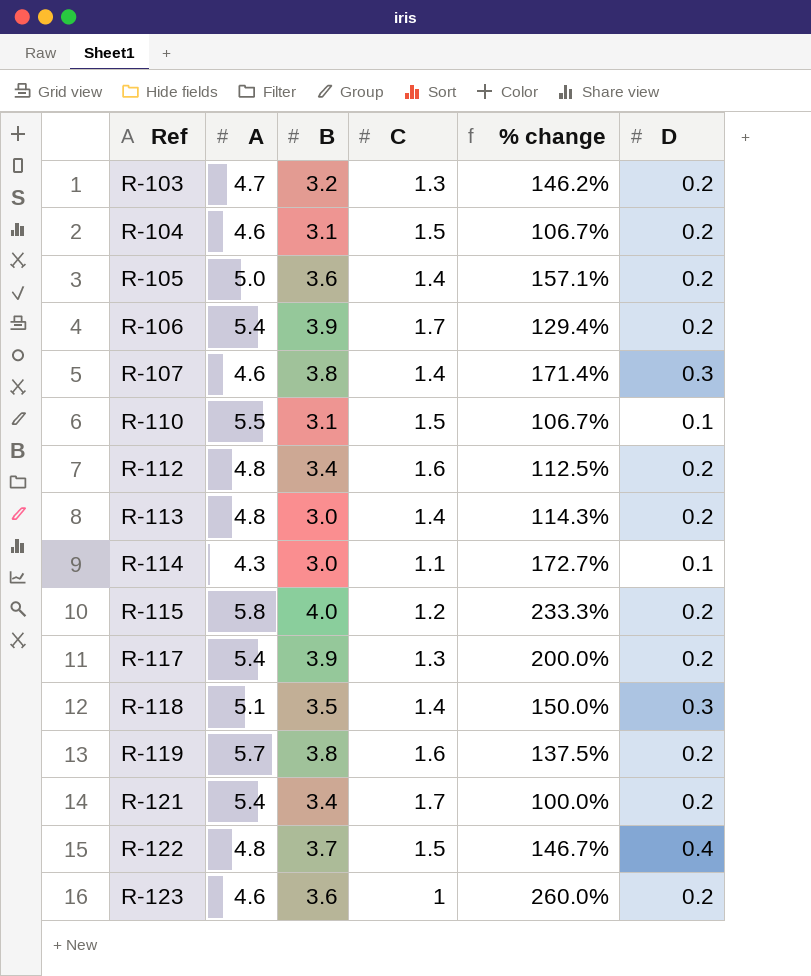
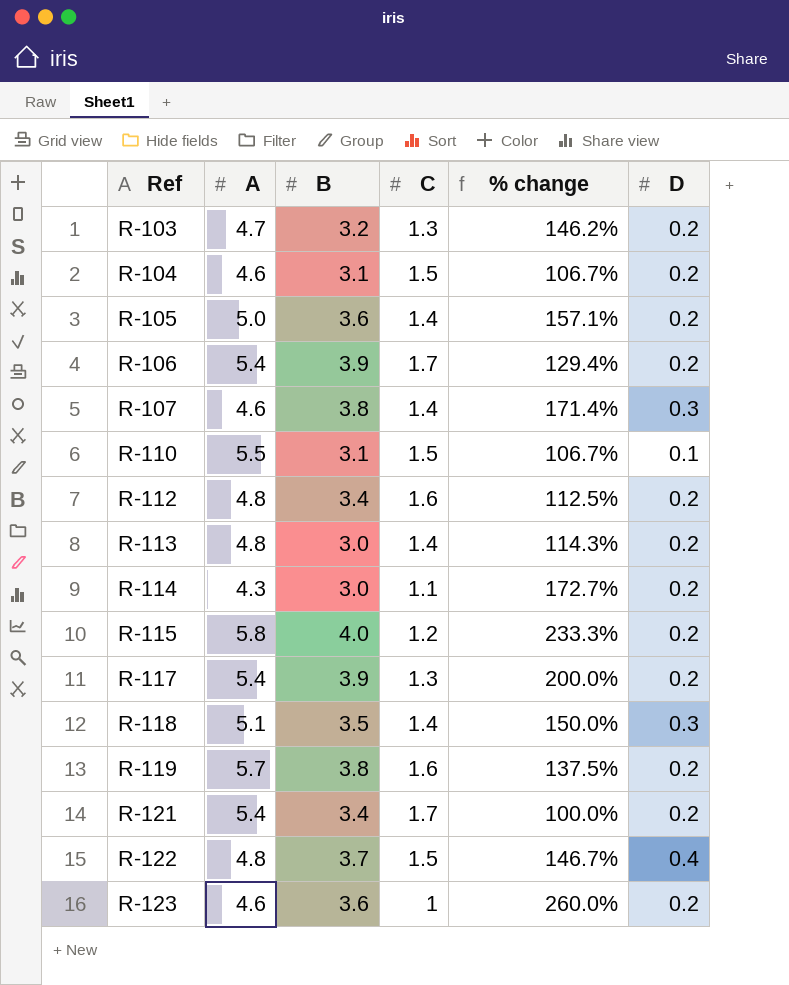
R-114 | D: 0.1 -> 0.2

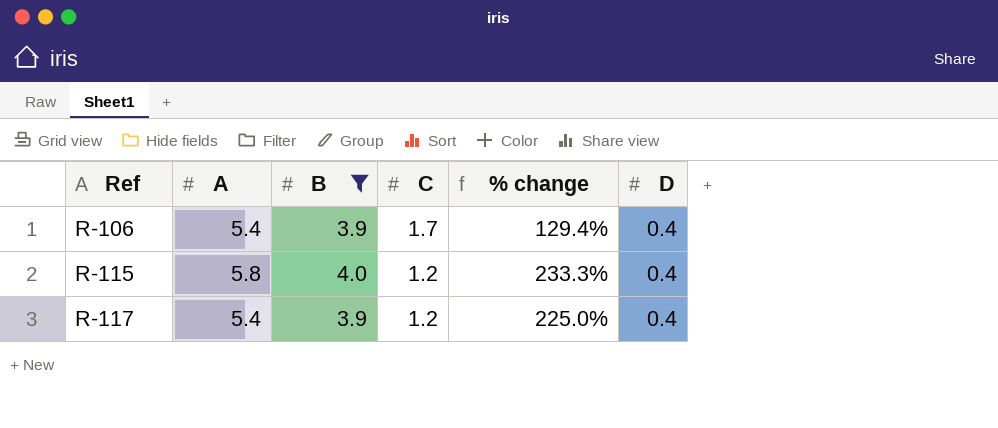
filter: none -> B >= 3.9
R-106 | D: 0.2 -> 0.4
R-115 | D: 0.2 -> 0.4
R-117 | C: 1.3 -> 1.2
R-117 | % change: 200.0% -> 225.0%
R-117 | D: 0.2 -> 0.4

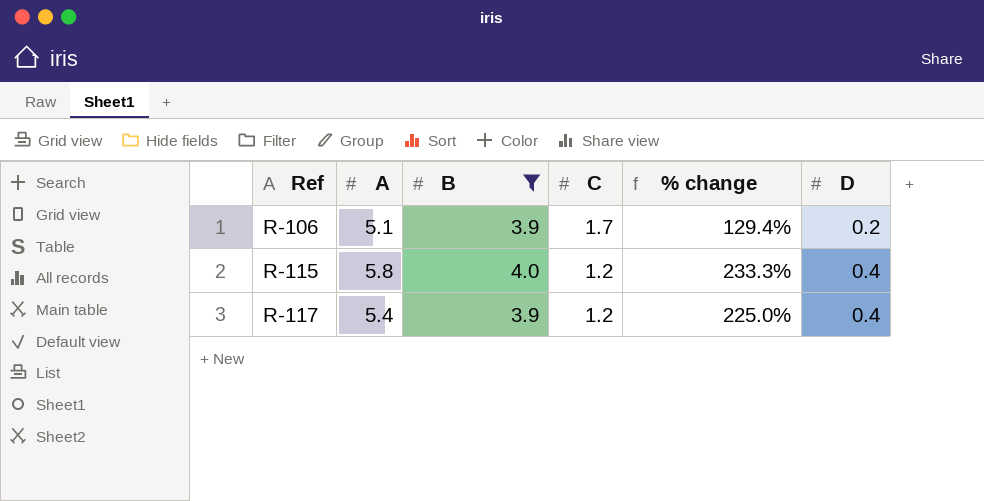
R-106 | A: 5.4 -> 5.1
R-106 | D: 0.4 -> 0.2

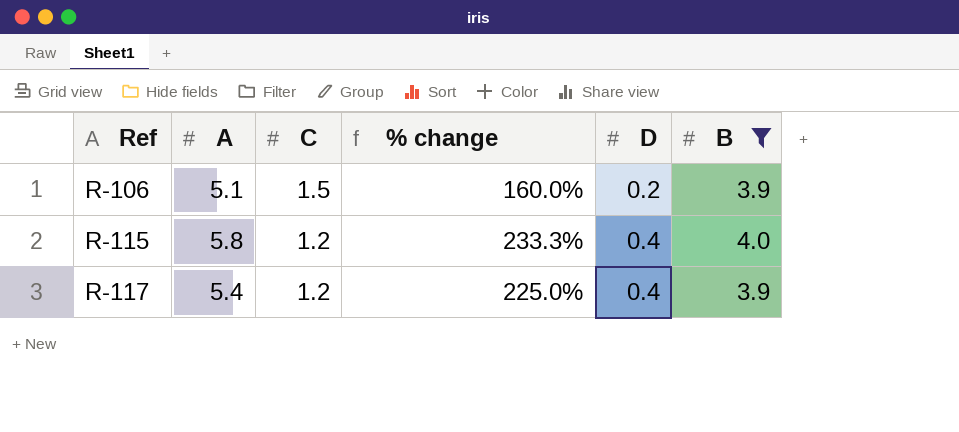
column B | position: 3 -> 6
R-106 | C: 1.7 -> 1.5
R-106 | % change: 129.4% -> 160.0%

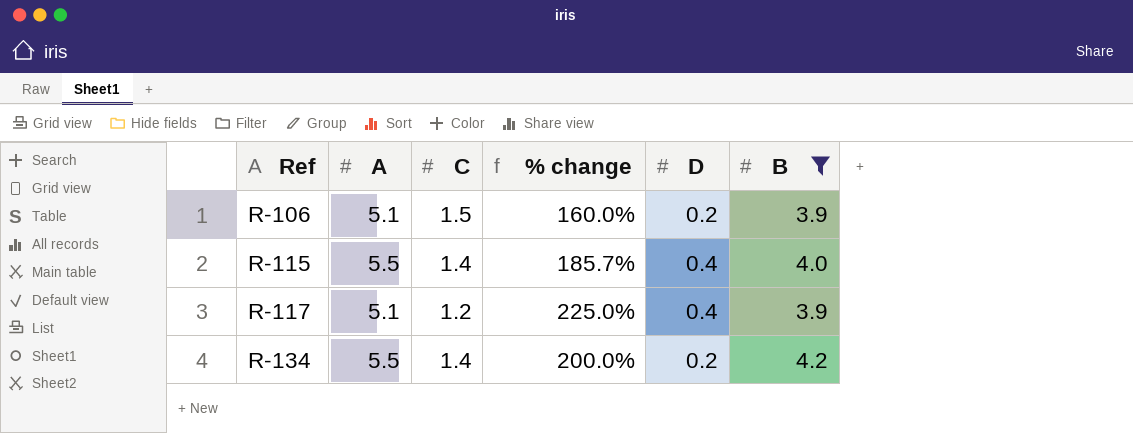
R-115 | A: 5.8 -> 5.5
R-115 | C: 1.2 -> 1.4
R-115 | % change: 233.3% -> 185.7%
R-117 | A: 5.4 -> 5.1
row R-134: none -> 5.5 | 1.4 | 200.0% | 0.2 | 4.2

